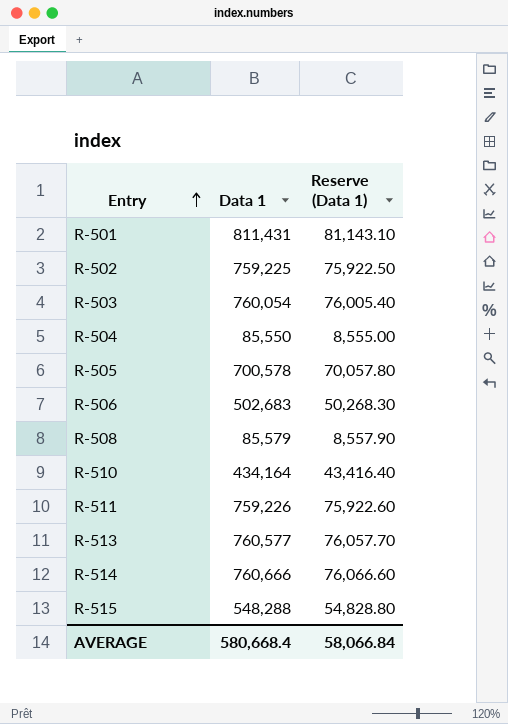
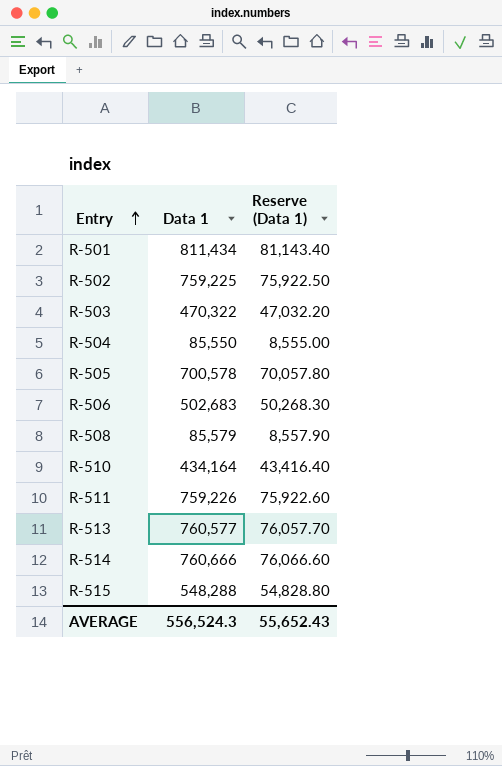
R-501 | Data 1: 811,431 -> 811,434
R-501 | Reserve (Data 1): 81,143.10 -> 81,143.40
R-503 | Data 1: 760,054 -> 470,322
R-503 | Reserve (Data 1): 76,005.40 -> 47,032.20
AVERAGE | Data 1: 580,668.4 -> 556,524.3
AVERAGE | Reserve (Data 1): 58,066.84 -> 55,652.43

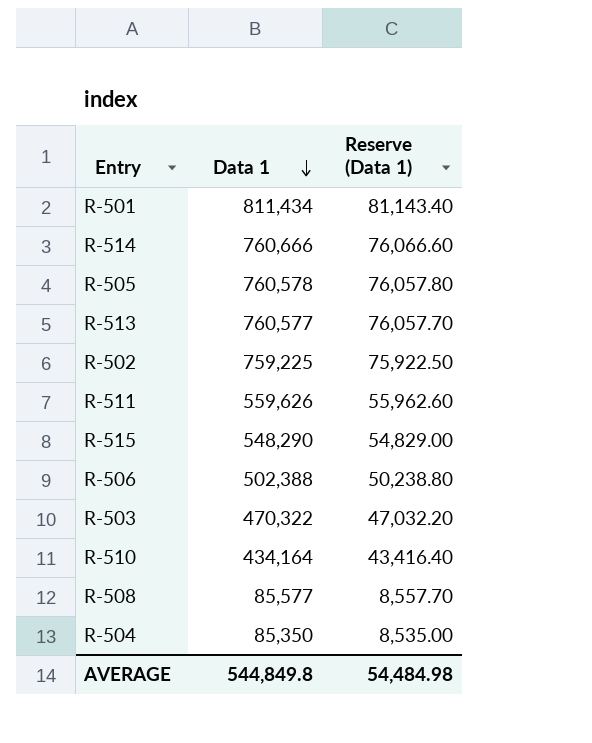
row order: Entry ascending -> Data 1 descending
R-505 | Data 1: 700,578 -> 760,578
R-505 | Reserve (Data 1): 70,057.80 -> 76,057.80
R-511 | Data 1: 759,226 -> 559,626
R-511 | Reserve (Data 1): 75,922.60 -> 55,962.60
R-515 | Data 1: 548,288 -> 548,290
R-515 | Reserve (Data 1): 54,828.80 -> 54,829.00
R-506 | Data 1: 502,683 -> 502,388
R-506 | Reserve (Data 1): 50,268.30 -> 50,238.80
R-508 | Data 1: 85,579 -> 85,577
R-508 | Reserve (Data 1): 8,557.90 -> 8,557.70
R-504 | Data 1: 85,550 -> 85,350
R-504 | Reserve (Data 1): 8,555.00 -> 8,535.00
AVERAGE | Data 1: 556,524.3 -> 544,849.8
AVERAGE | Reserve (Data 1): 55,652.43 -> 54,484.98

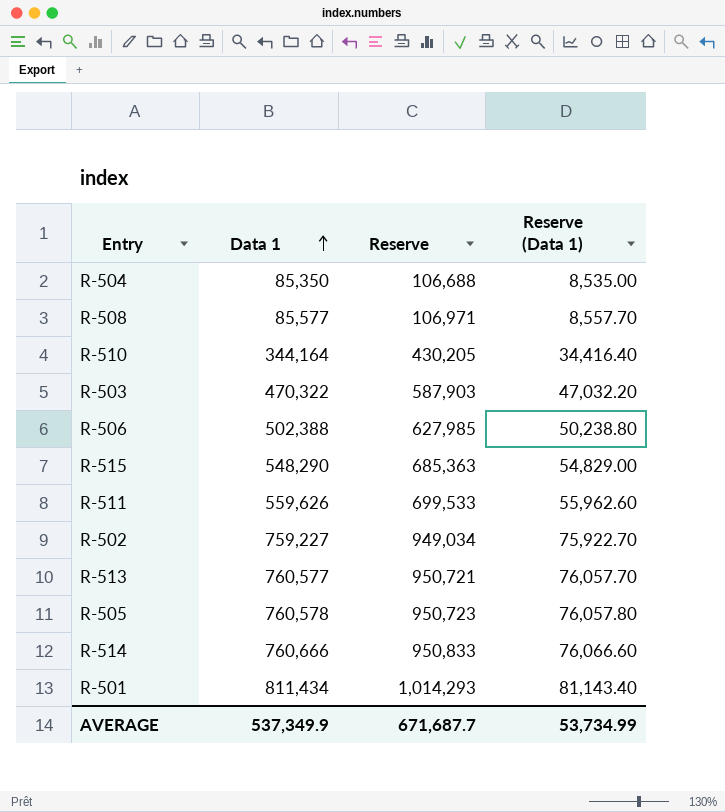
row order: Data 1 descending -> Data 1 ascending
column Reserve | formula: none -> [Data 1] * 1.25
R-510 | Data 1: 434,164 -> 344,164
R-510 | Reserve (Data 1): 43,416.40 -> 34,416.40
R-502 | Data 1: 759,225 -> 759,227
R-502 | Reserve (Data 1): 75,922.50 -> 75,922.70
AVERAGE | Data 1: 544,849.8 -> 537,349.9
AVERAGE | Reserve (Data 1): 54,484.98 -> 53,734.99

